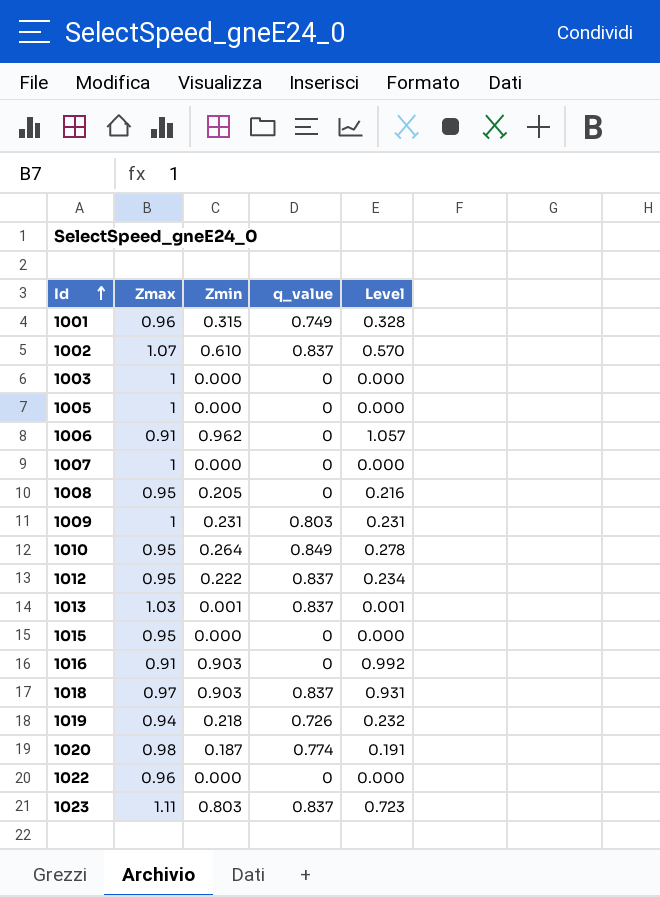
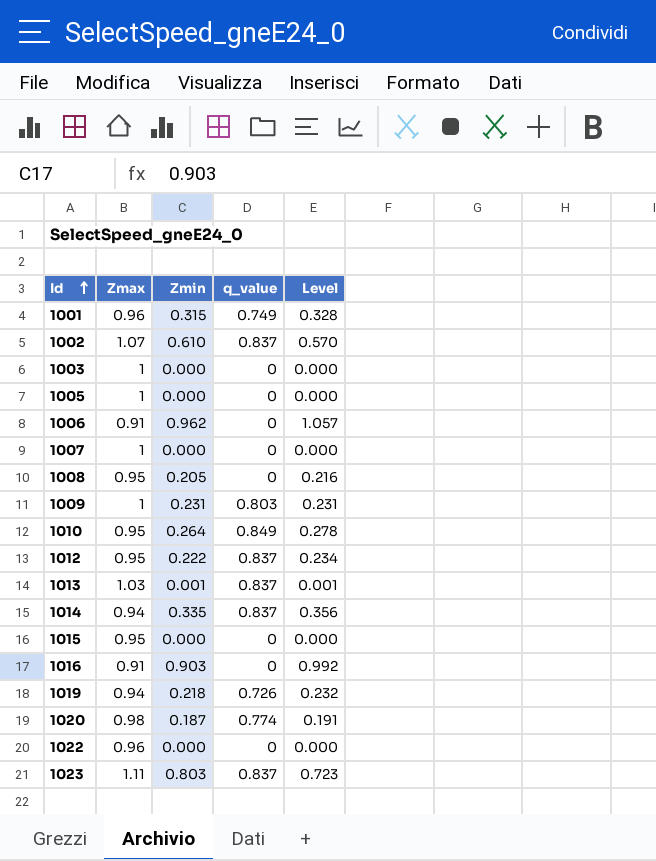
row 1018: 0.97 | 0.903 | 0.837 | 0.931 -> none
row 1014: none -> 0.94 | 0.335 | 0.837 | 0.356

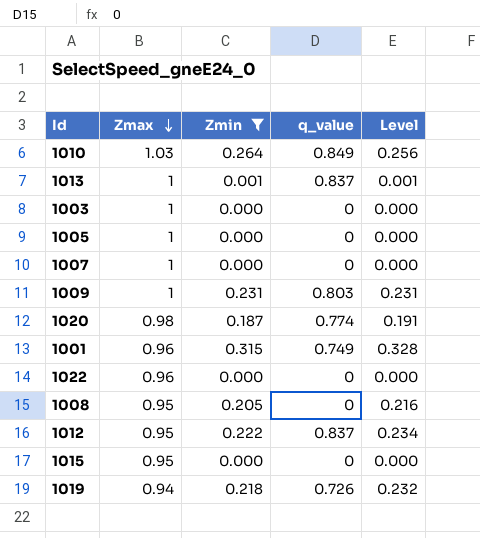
filter: none -> Zmin <= 0.315
row order: Id ascending -> Zmax descending
1010 | Zmax: 0.95 -> 1.03
1010 | Level: 0.278 -> 0.256
1013 | Zmax: 1.03 -> 1

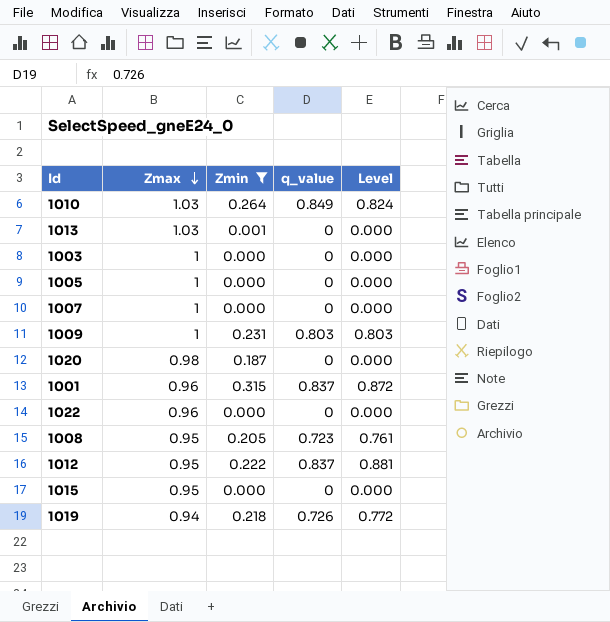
column Level | formula: [Zmin] / [Zmax] -> [q_value] / [Zmax]
1013 | Zmax: 1 -> 1.03
1013 | q_value: 0.837 -> 0
1020 | q_value: 0.774 -> 0
1001 | q_value: 0.749 -> 0.837
1008 | q_value: 0 -> 0.723

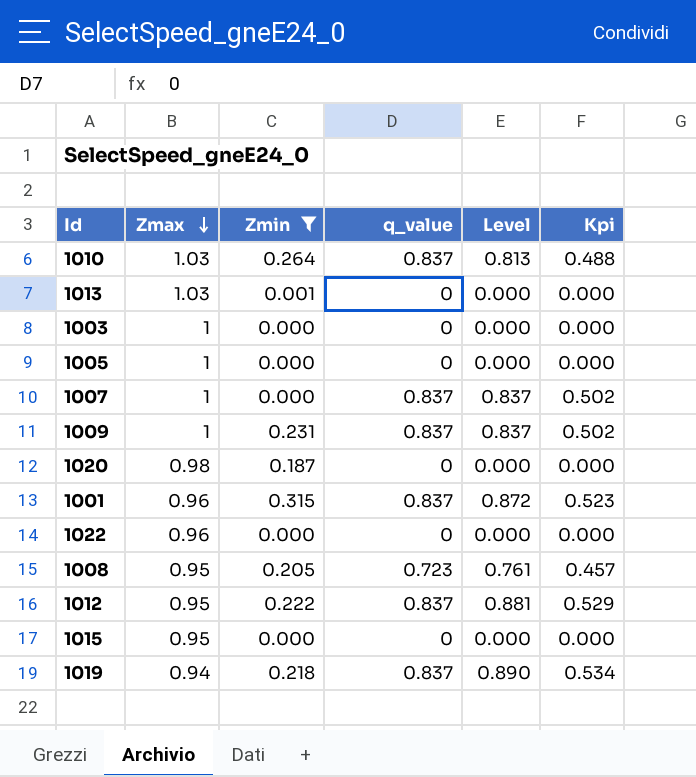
column Kpi | formula: none -> [Level] * 0.6
1010 | q_value: 0.849 -> 0.837
1010 | Level: 0.824 -> 0.813
1007 | q_value: 0 -> 0.837
1007 | Level: 0.000 -> 0.837
1009 | q_value: 0.803 -> 0.837
1009 | Level: 0.803 -> 0.837
1019 | q_value: 0.726 -> 0.837
1019 | Level: 0.772 -> 0.890

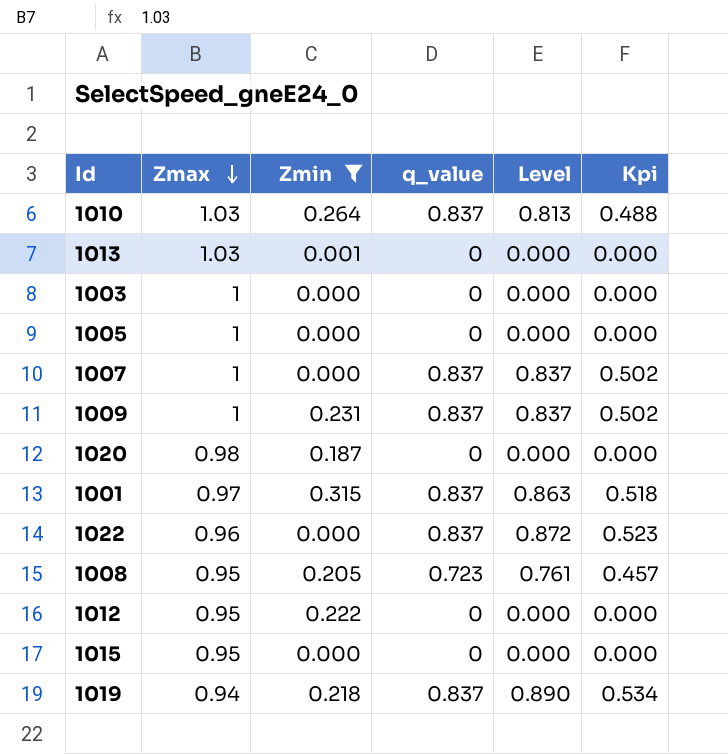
1001 | Zmax: 0.96 -> 0.97
1001 | Level: 0.872 -> 0.863
1001 | Kpi: 0.523 -> 0.518
1022 | q_value: 0 -> 0.837
1022 | Level: 0.000 -> 0.872
1022 | Kpi: 0.000 -> 0.523
1012 | q_value: 0.837 -> 0
1012 | Level: 0.881 -> 0.000
1012 | Kpi: 0.529 -> 0.000

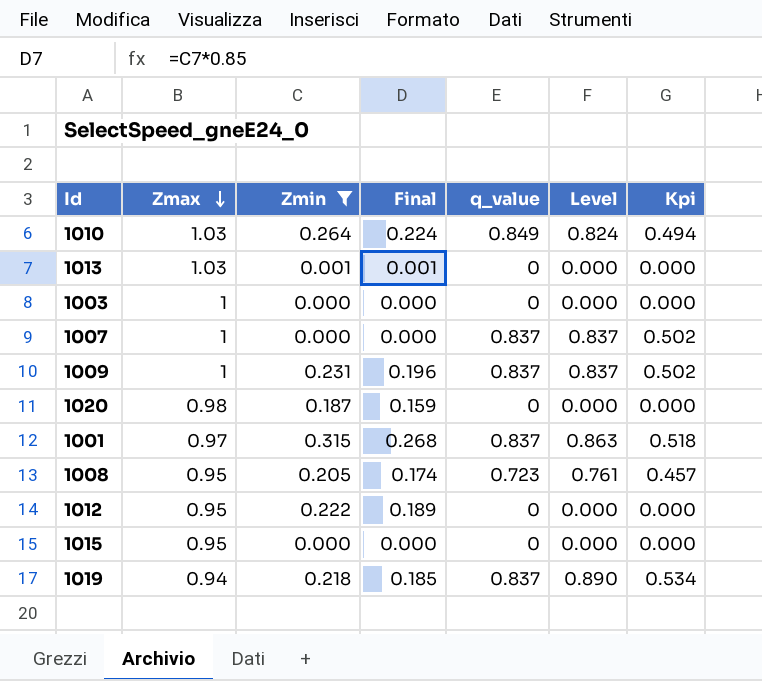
column Final | formula: none -> [Zmin] * 0.85
row 1005: 1 | 0.000 | 0 | 0.000 | 0.000 -> none
row 1022: 0.96 | 0.000 | 0.837 | 0.872 | 0.523 -> none
1010 | q_value: 0.837 -> 0.849
1010 | Level: 0.813 -> 0.824
1010 | Kpi: 0.488 -> 0.494

